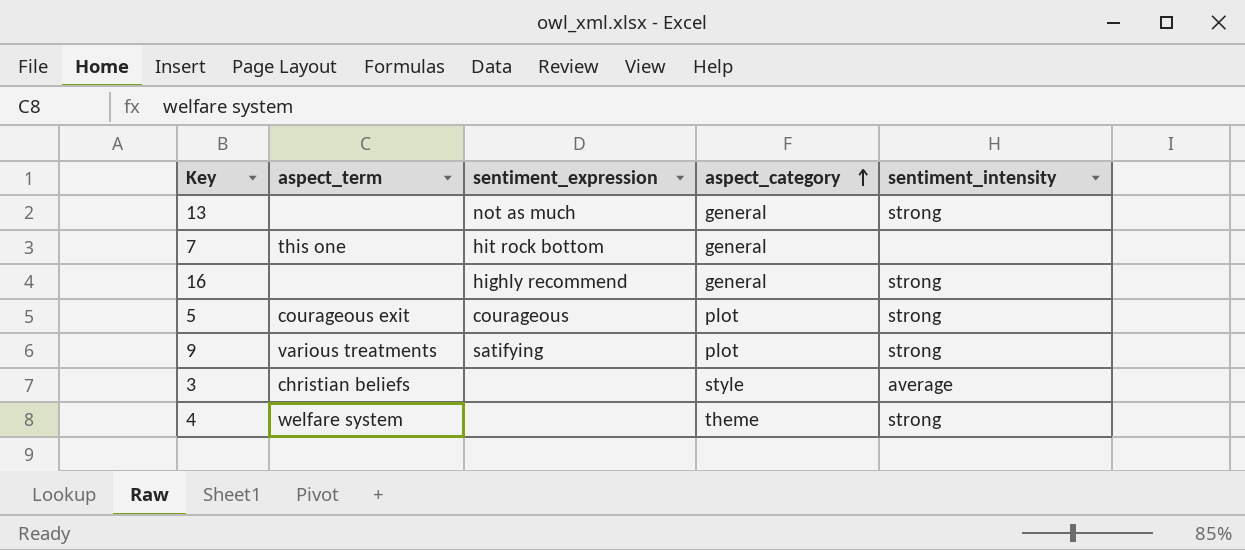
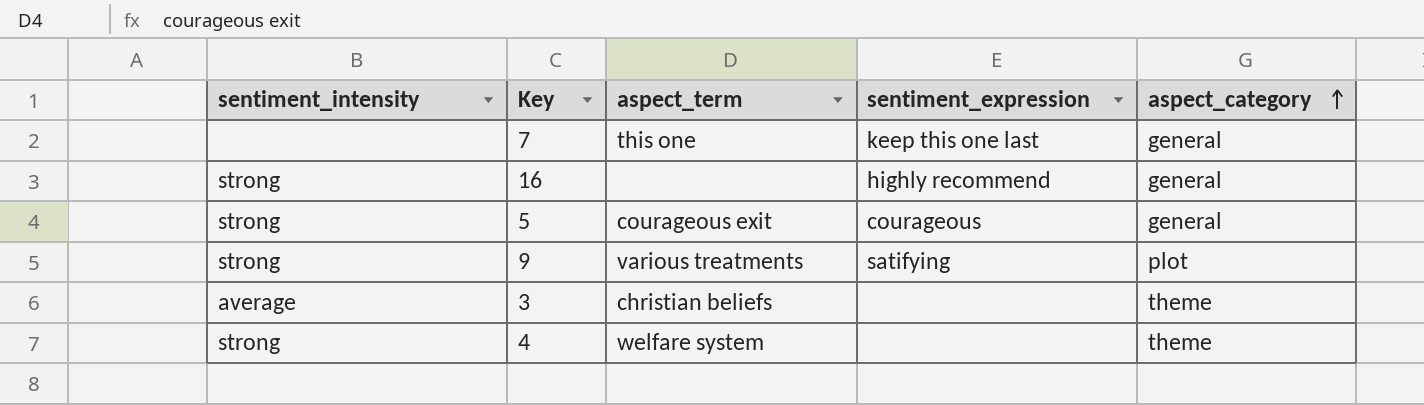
column sentiment_intensity | position: 5 -> 1
row 13: none | not as much | general | strong -> none
7 | sentiment_expression: hit rock bottom -> keep this one last
5 | aspect_category: plot -> general
3 | aspect_category: style -> theme

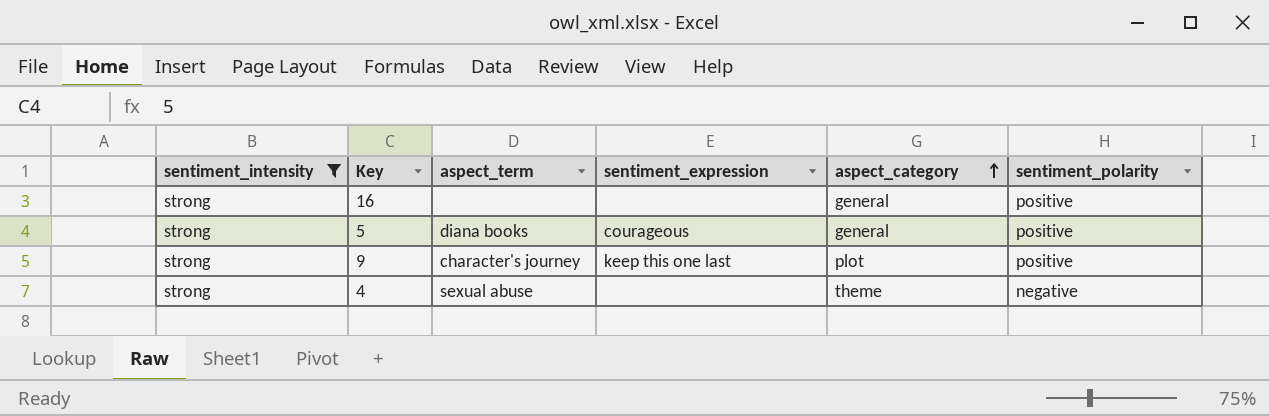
filter: none -> sentiment_intensity = strong
column sentiment_polarity | position: none -> 6
16 | sentiment_expression: highly recommend -> none
5 | aspect_term: courageous exit -> diana books
9 | aspect_term: various treatments -> character's journey
9 | sentiment_expression: satifying -> keep this one last
4 | aspect_term: welfare system -> sexual abuse

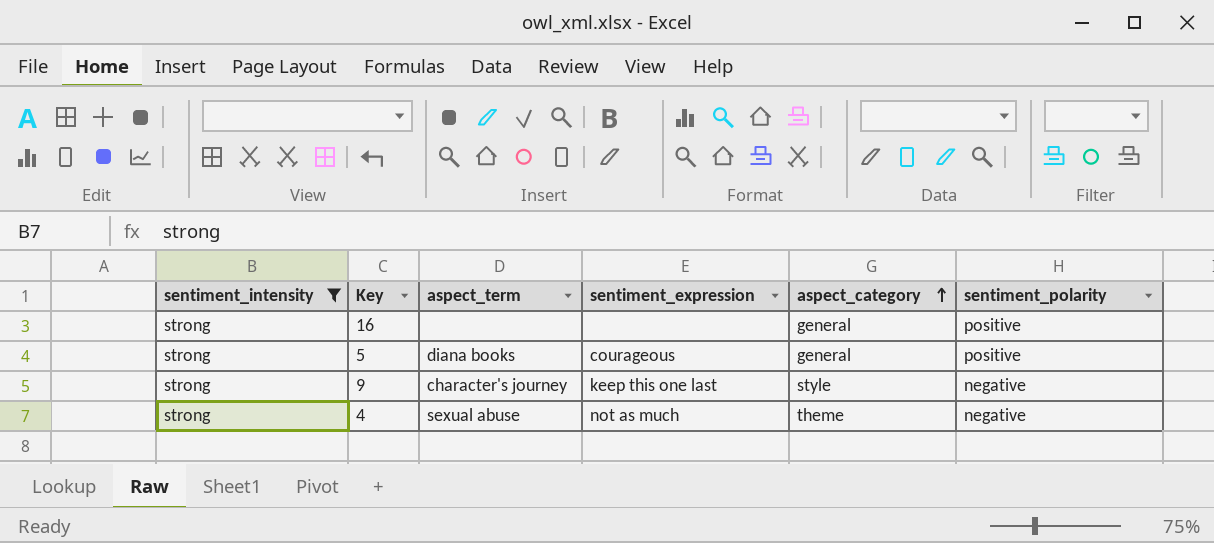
9 | aspect_category: plot -> style
9 | sentiment_polarity: positive -> negative
4 | sentiment_expression: none -> not as much

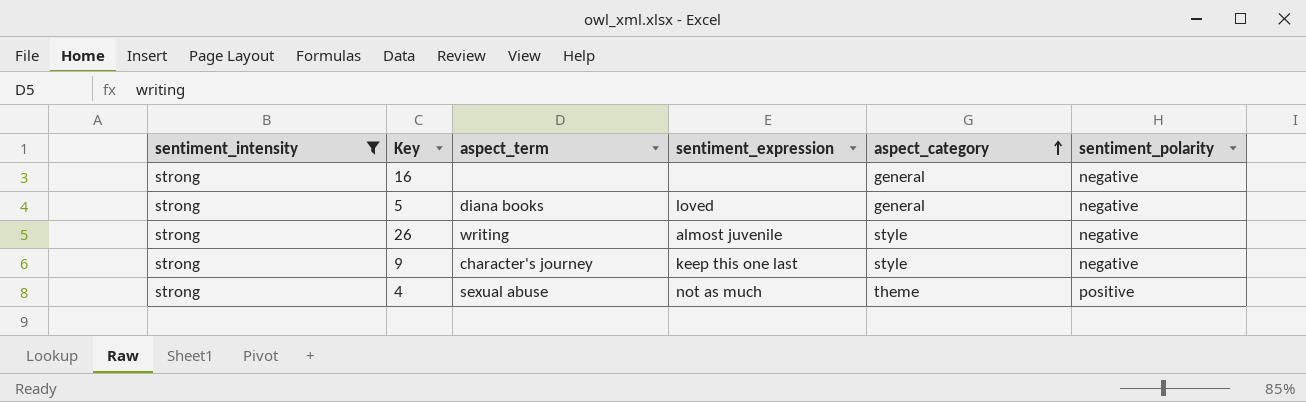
16 | sentiment_polarity: positive -> negative
5 | sentiment_expression: courageous -> loved
5 | sentiment_polarity: positive -> negative
row 26: none -> strong | writing | almost juvenile | style | negative
4 | sentiment_polarity: negative -> positive

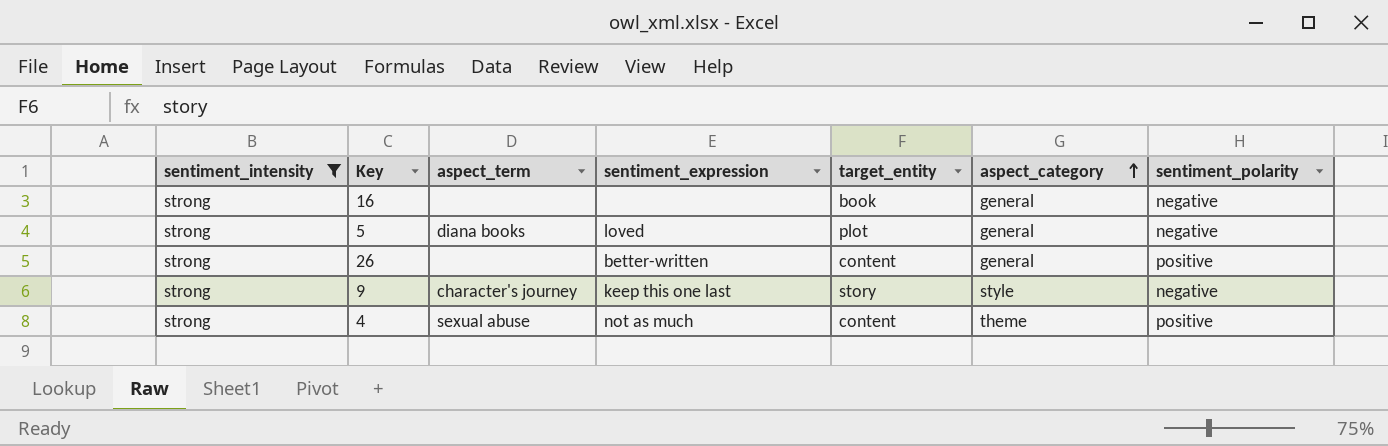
column target_entity | position: none -> 5
26 | aspect_term: writing -> none
26 | sentiment_expression: almost juvenile -> better-written
26 | aspect_category: style -> general
26 | sentiment_polarity: negative -> positive

